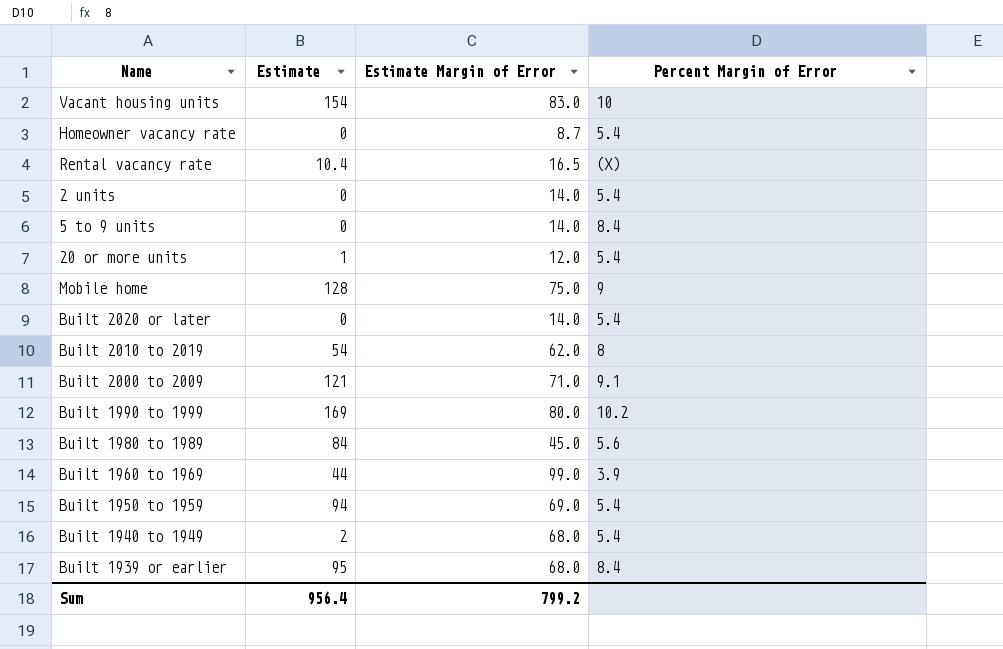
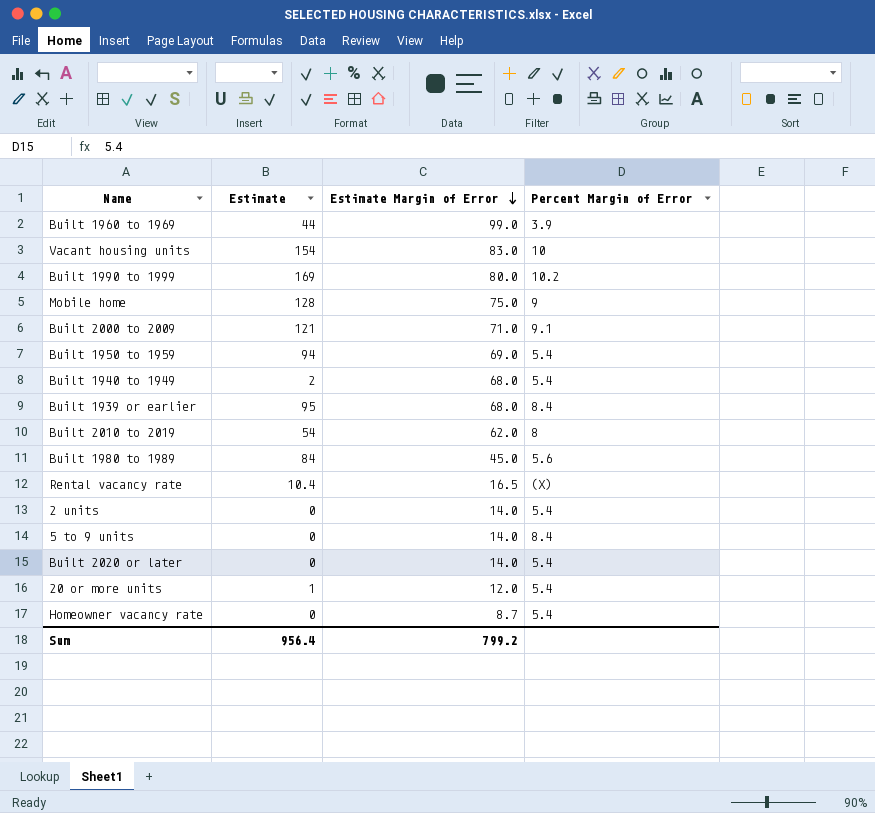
row order: none -> Estimate Margin of Error descending

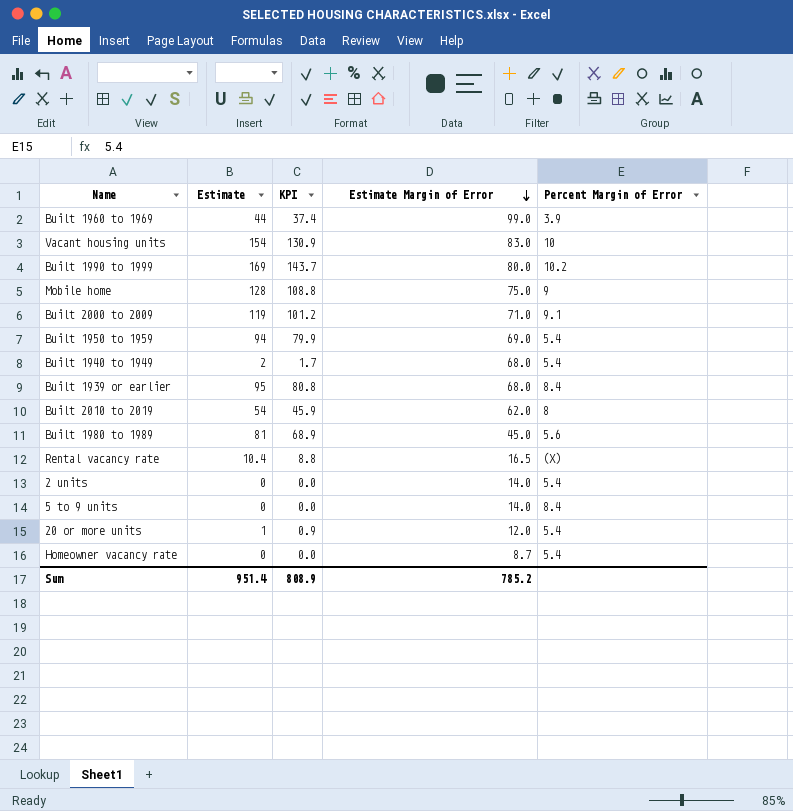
column KPI | formula: none -> [Estimate] * 0.85
row Built 2020 or later: 0 | 14.0 | 5.4 -> none
Built 2000 to 2009 | Estimate: 121 -> 119
Built 1980 to 1989 | Estimate: 84 -> 81
Sum | Estimate: 956.4 -> 951.4
Sum | Estimate Margin of Error: 799.2 -> 785.2

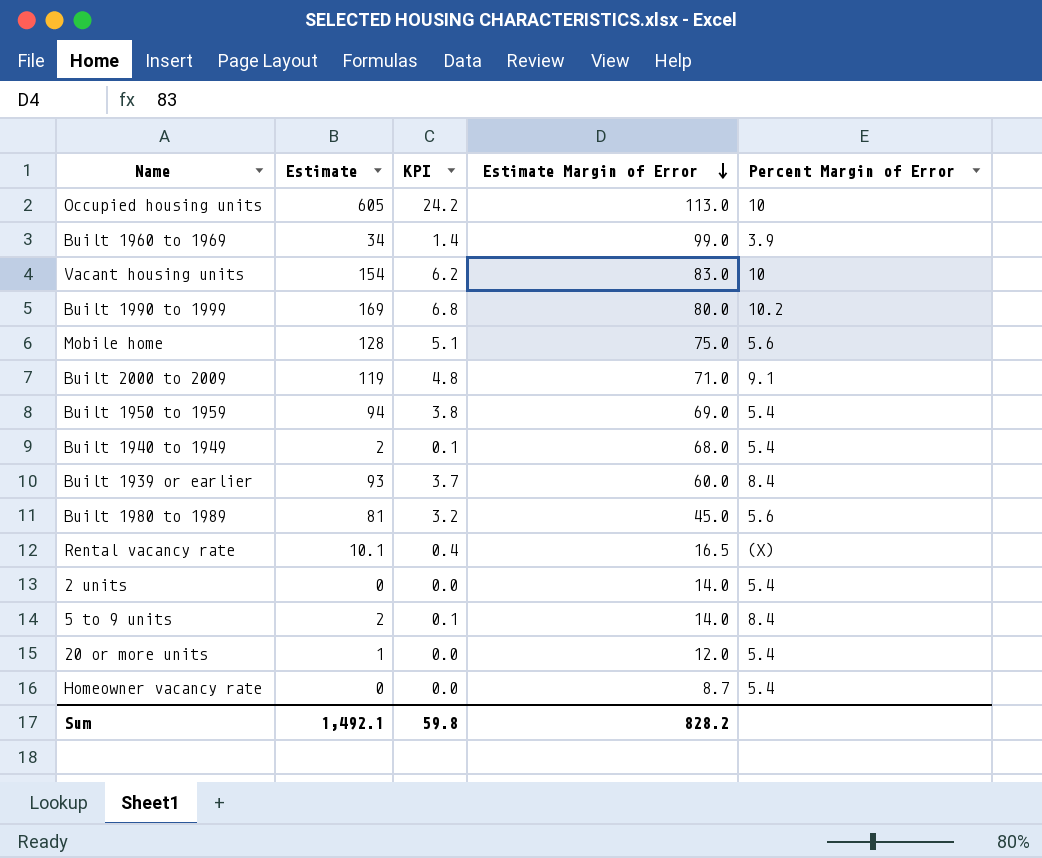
column KPI | formula: [Estimate] * 0.85 -> [Estimate] * 0.04
row Built 2010 to 2019: 54 | 45.9 | 62.0 | 8 -> none
row Occupied housing units: none -> 605 | 24.2 | 113.0 | 10
Built 1960 to 1969 | Estimate: 44 -> 34
Mobile home | Percent Margin of Error: 9 -> 5.6
Built 1939 or earlier | Estimate: 95 -> 93
Built 1939 or earlier | Estimate Margin of Error: 68.0 -> 60.0
Rental vacancy rate | Estimate: 10.4 -> 10.1
5 to 9 units | Estimate: 0 -> 2
Sum | Estimate: 951.4 -> 1,492.1
Sum | KPI: 808.9 -> 59.8
Sum | Estimate Margin of Error: 785.2 -> 828.2

